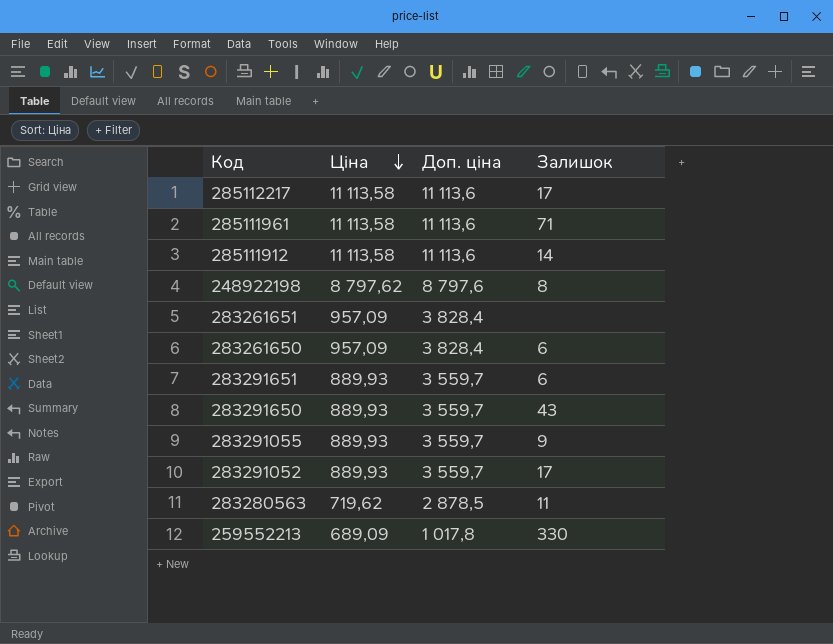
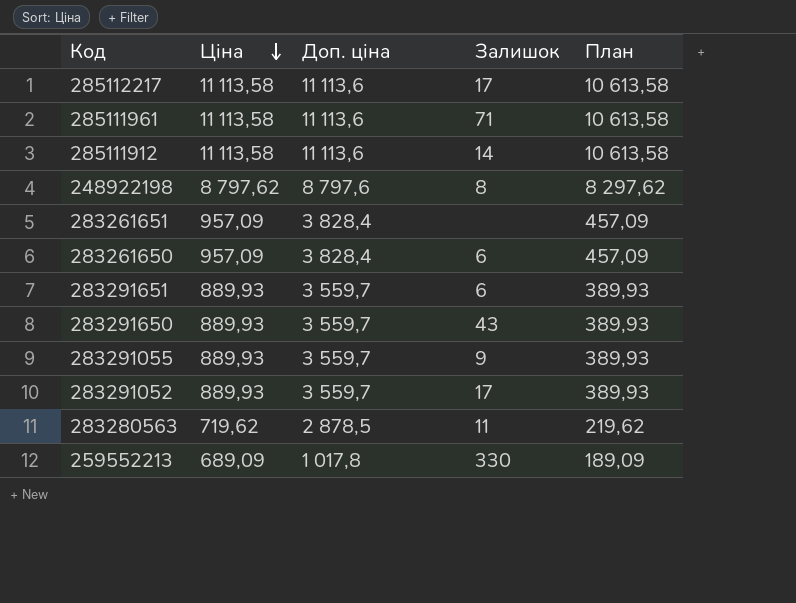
column План | formula: none -> [Ціна] - 500

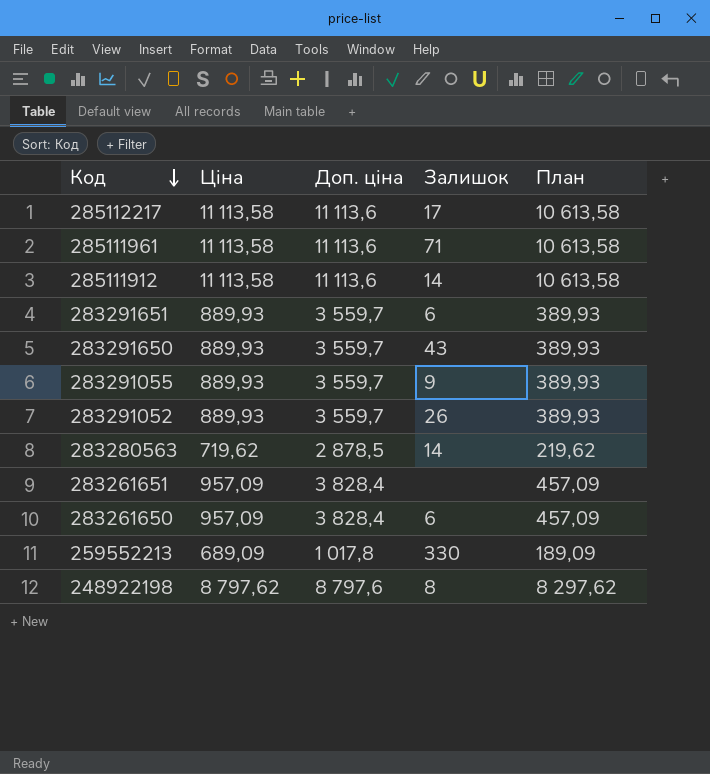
row order: Ціна descending -> Код descending
283291052 | Залишок: 17 -> 26
283280563 | Залишок: 11 -> 14

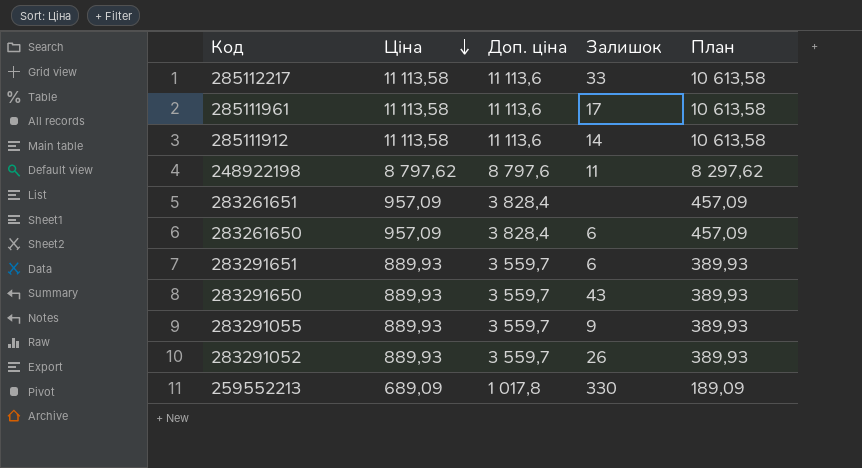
row order: Код descending -> Ціна descending
row 283280563: 719,62 | 2 878,5 | 14 | 219,62 -> none
285112217 | Залишок: 17 -> 33
285111961 | Залишок: 71 -> 17
248922198 | Залишок: 8 -> 11

